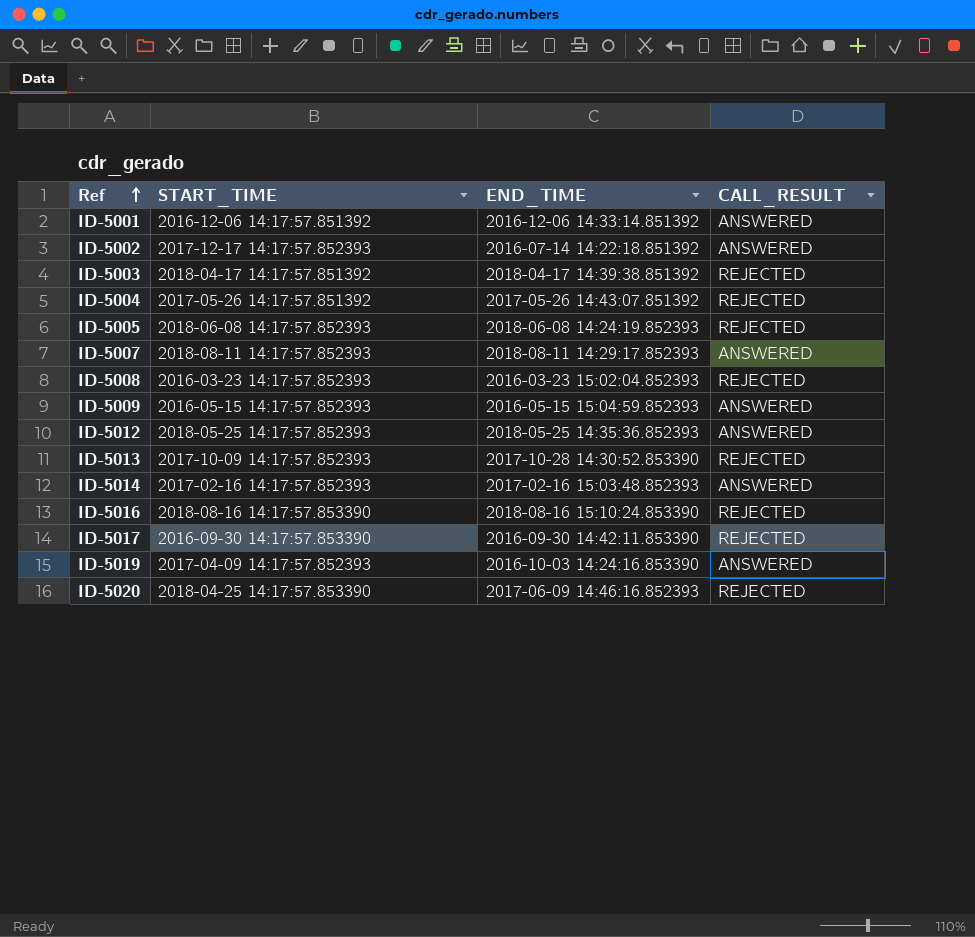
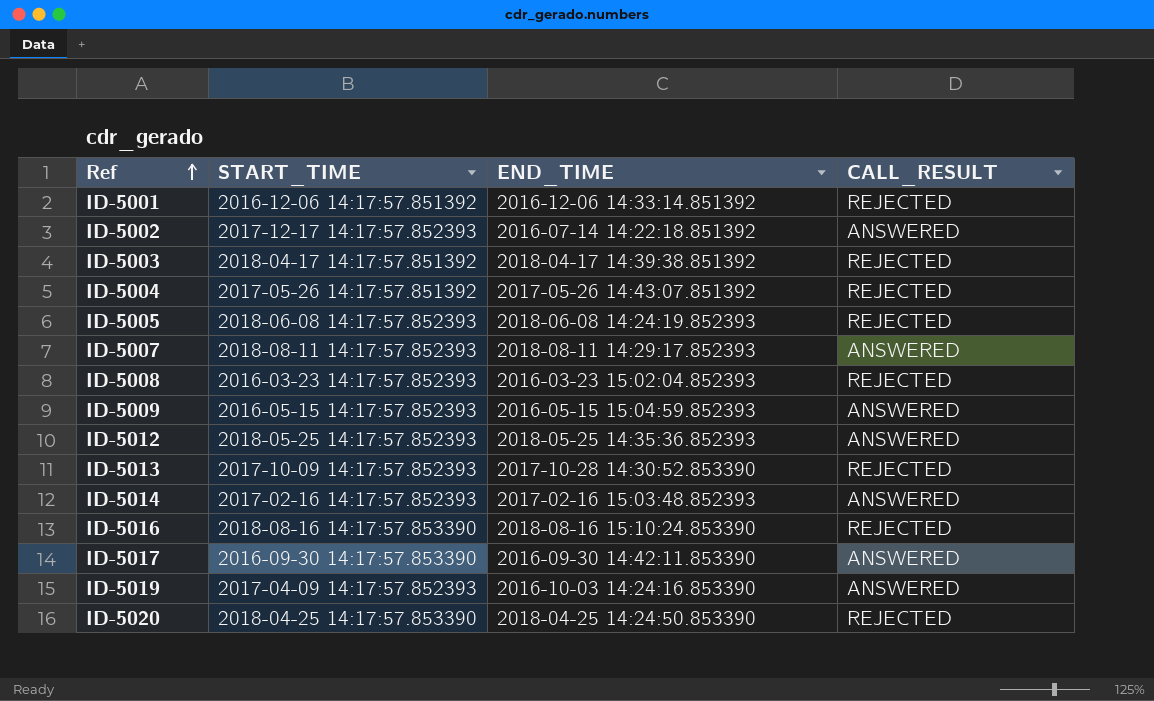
ID-5001 | CALL_RESULT: ANSWERED -> REJECTED
ID-5017 | CALL_RESULT: REJECTED -> ANSWERED
ID-5020 | END_TIME: 2017-06-09 14:46:16.852393 -> 2018-04-25 14:24:50.853390

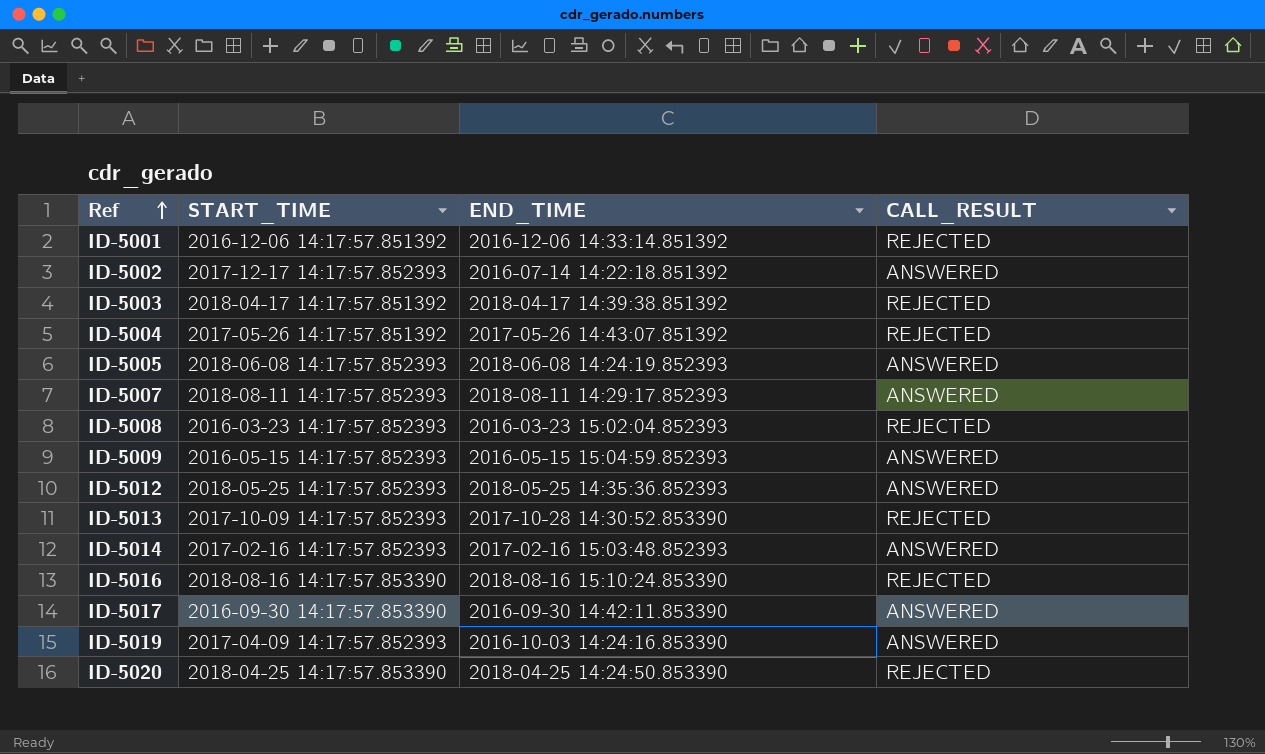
ID-5005 | CALL_RESULT: REJECTED -> ANSWERED

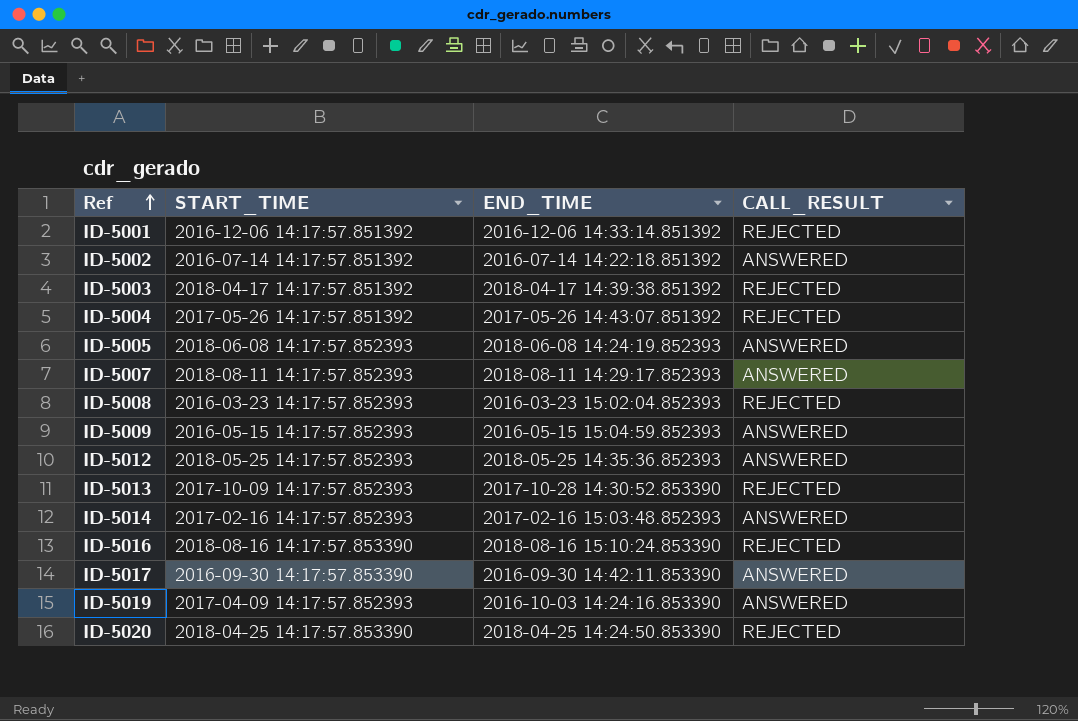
ID-5002 | START_TIME: 2017-12-17 14:17:57.852393 -> 2016-07-14 14:17:57.851392

